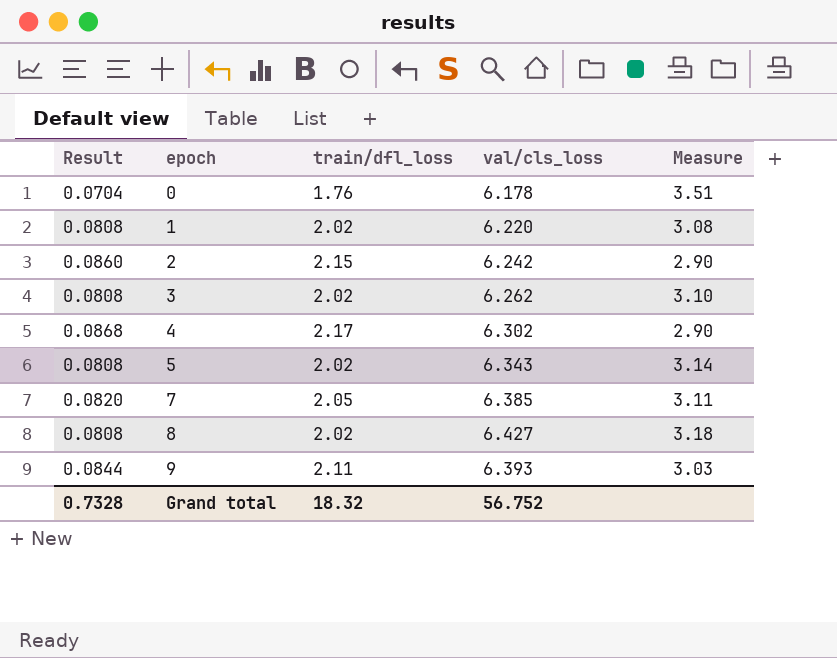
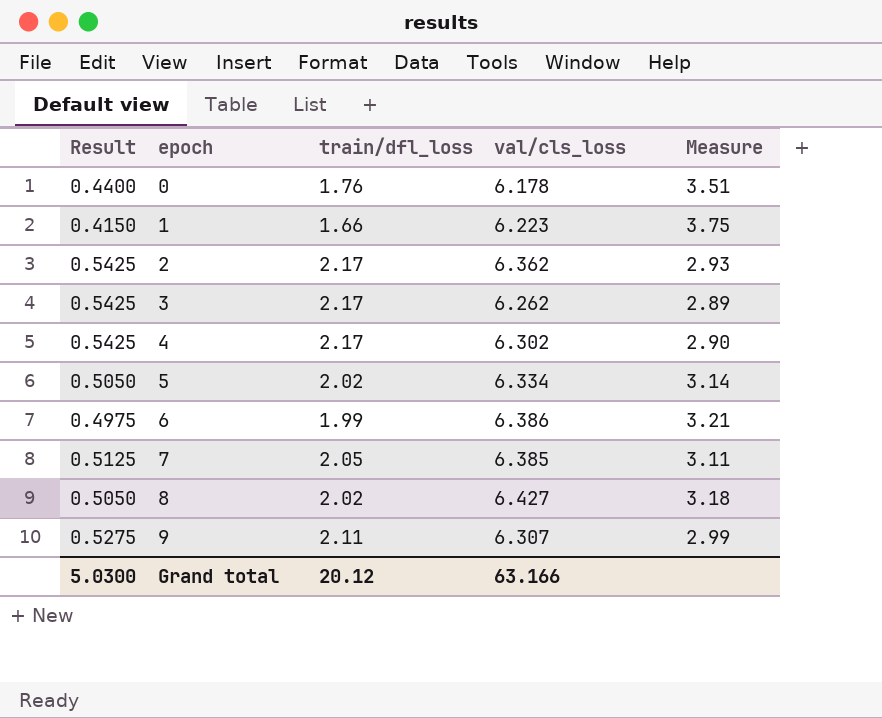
column Result | formula: [train/dfl_loss] * 0.04 -> [train/dfl_loss] * 0.25
1 | train/dfl_loss: 2.02 -> 1.66
1 | val/cls_loss: 6.220 -> 6.223
1 | Measure: 3.08 -> 3.75
2 | train/dfl_loss: 2.15 -> 2.17
2 | val/cls_loss: 6.242 -> 6.362
2 | Measure: 2.90 -> 2.93
3 | train/dfl_loss: 2.02 -> 2.17
3 | Measure: 3.10 -> 2.89
5 | val/cls_loss: 6.343 -> 6.334
row 6: none -> 0.4975 | 1.99 | 6.386 | 3.21
9 | val/cls_loss: 6.393 -> 6.307
9 | Measure: 3.03 -> 2.99
Grand total | Result: 0.7328 -> 5.0300
Grand total | train/dfl_loss: 18.32 -> 20.12
Grand total | val/cls_loss: 56.752 -> 63.166

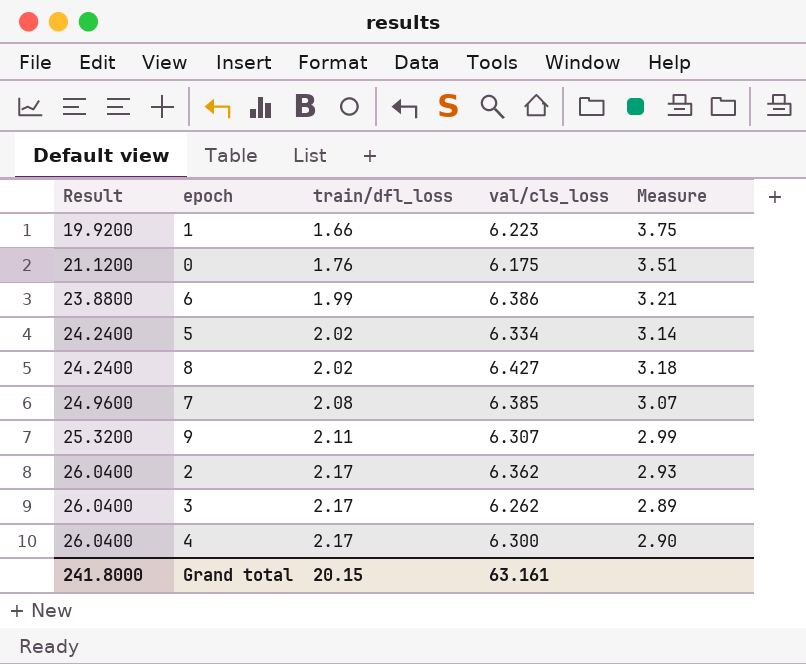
row order: epoch ascending -> Result ascending
column Result | formula: [train/dfl_loss] * 0.25 -> [train/dfl_loss] * 12
0 | val/cls_loss: 6.178 -> 6.175
7 | train/dfl_loss: 2.05 -> 2.08
7 | Measure: 3.11 -> 3.07
4 | val/cls_loss: 6.302 -> 6.300
Grand total | Result: 5.0300 -> 241.8000
Grand total | train/dfl_loss: 20.12 -> 20.15
Grand total | val/cls_loss: 63.166 -> 63.161

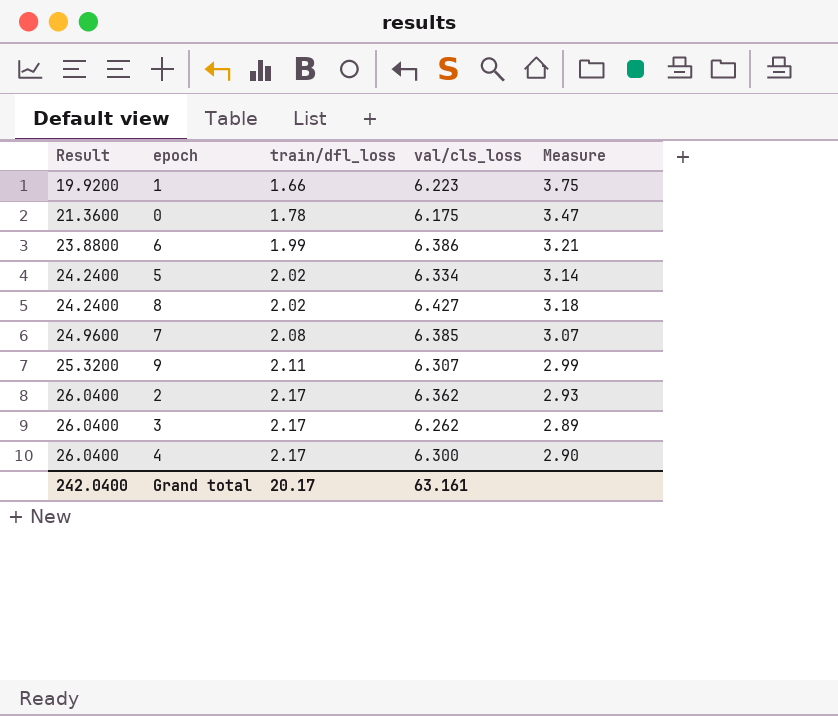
0 | Result: 21.1200 -> 21.3600
0 | train/dfl_loss: 1.76 -> 1.78
0 | Measure: 3.51 -> 3.47
Grand total | Result: 241.8000 -> 242.0400
Grand total | train/dfl_loss: 20.15 -> 20.17

